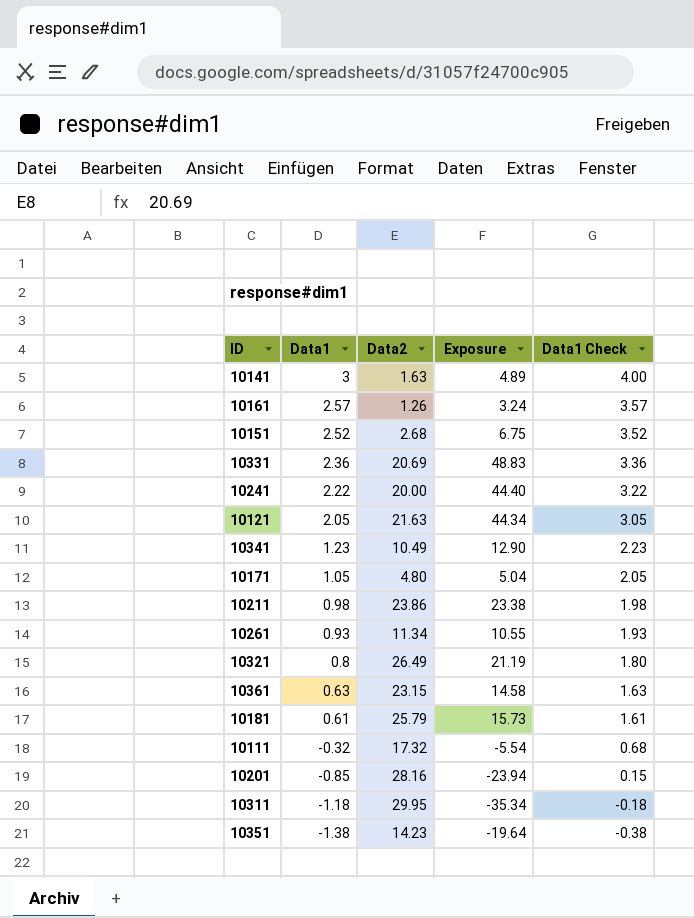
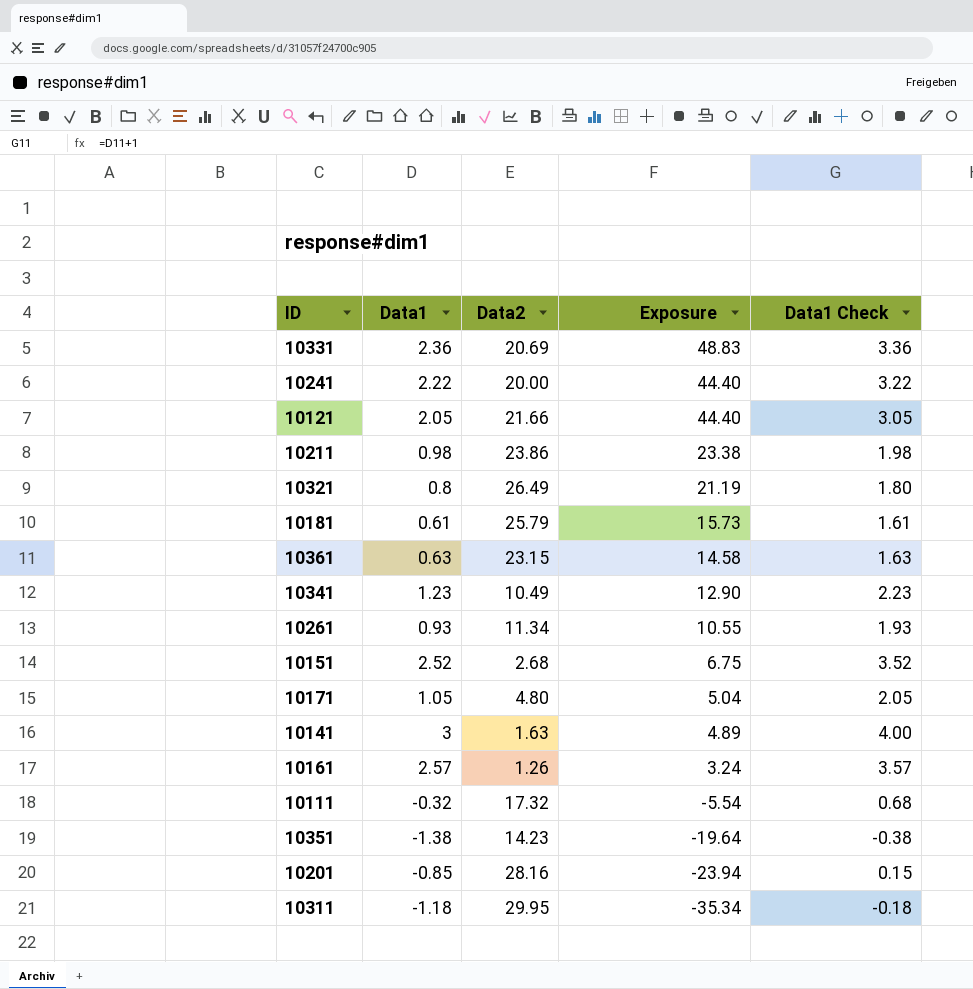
row order: Data1 descending -> Exposure descending
10121 | Data2: 21.63 -> 21.66
10121 | Exposure: 44.34 -> 44.40

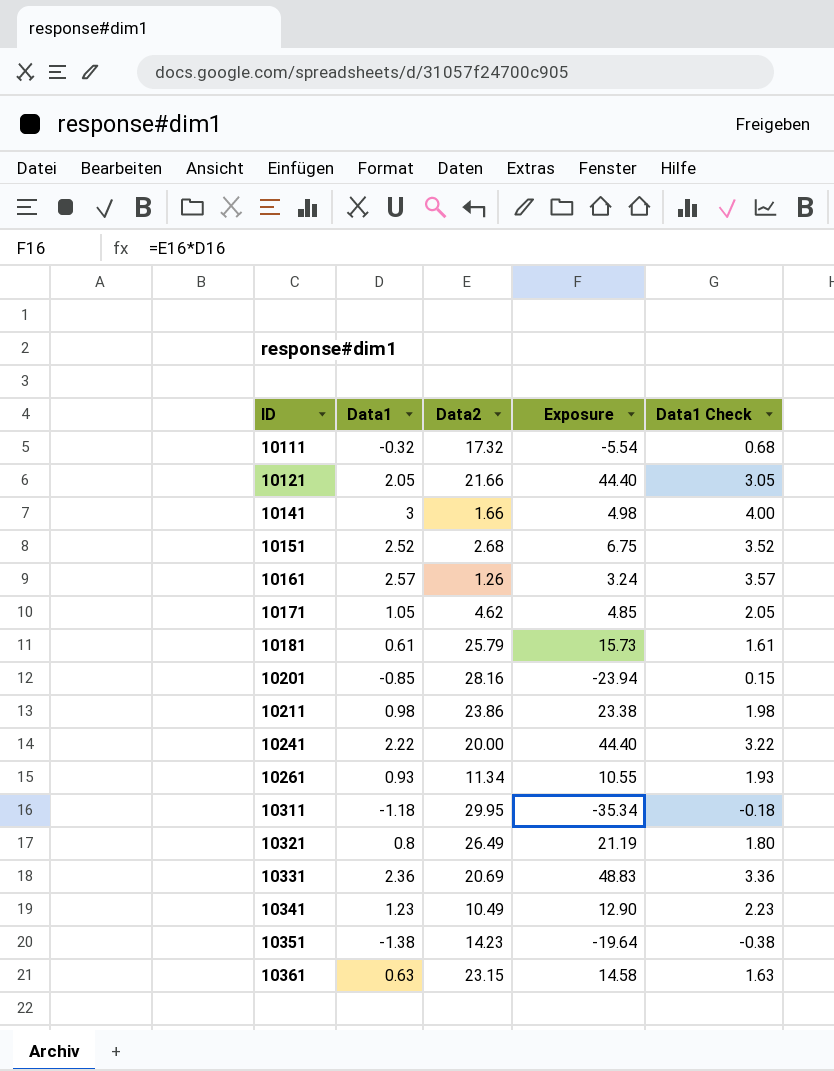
row order: Exposure descending -> ID ascending
10141 | Data2: 1.63 -> 1.66
10141 | Exposure: 4.89 -> 4.98
10171 | Data2: 4.80 -> 4.62
10171 | Exposure: 5.04 -> 4.85

